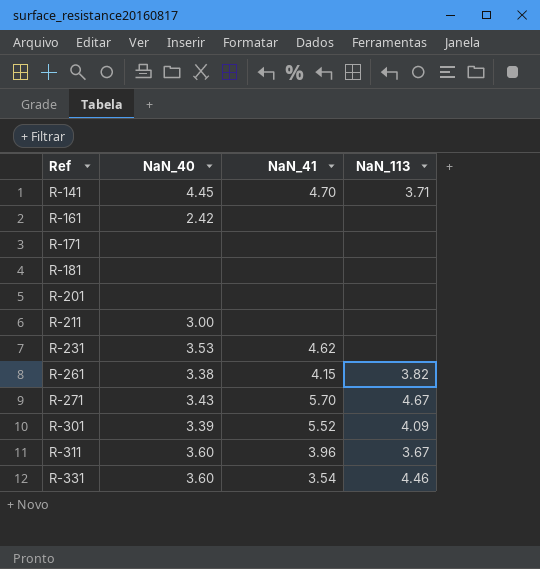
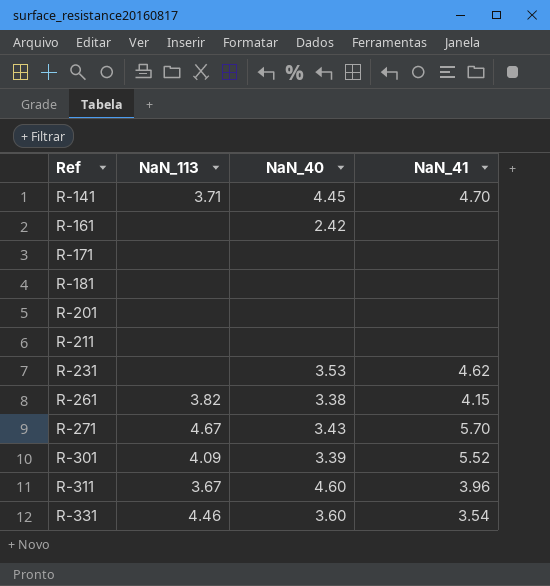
column NaN_113 | position: 4 -> 2
R-211 | NaN_40: 3.00 -> none
R-311 | NaN_40: 3.60 -> 4.60

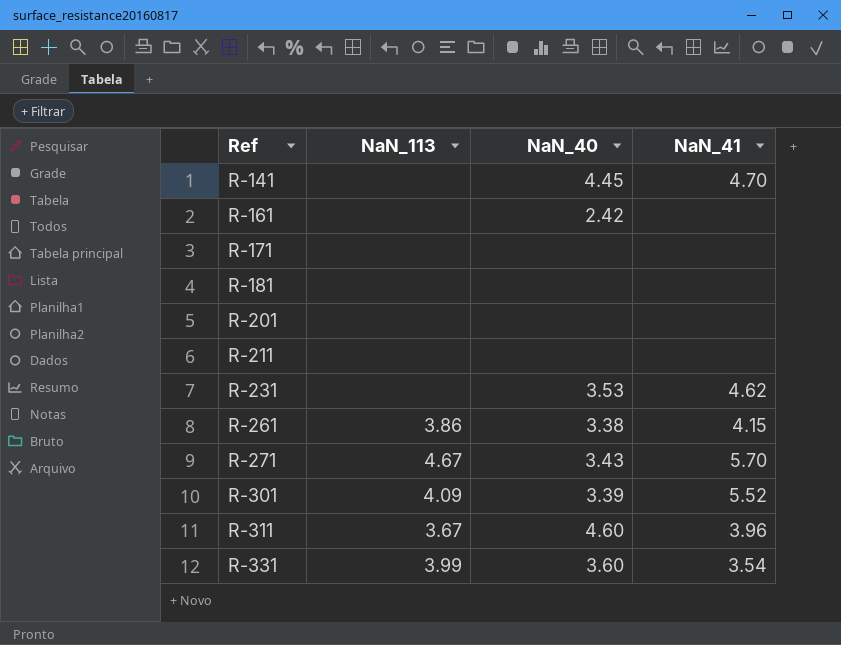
R-141 | NaN_113: 3.71 -> none
R-261 | NaN_113: 3.82 -> 3.86
R-331 | NaN_113: 4.46 -> 3.99

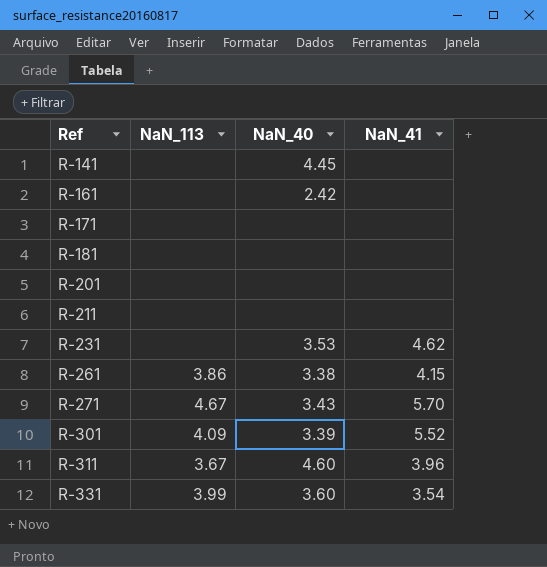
R-141 | NaN_41: 4.70 -> none

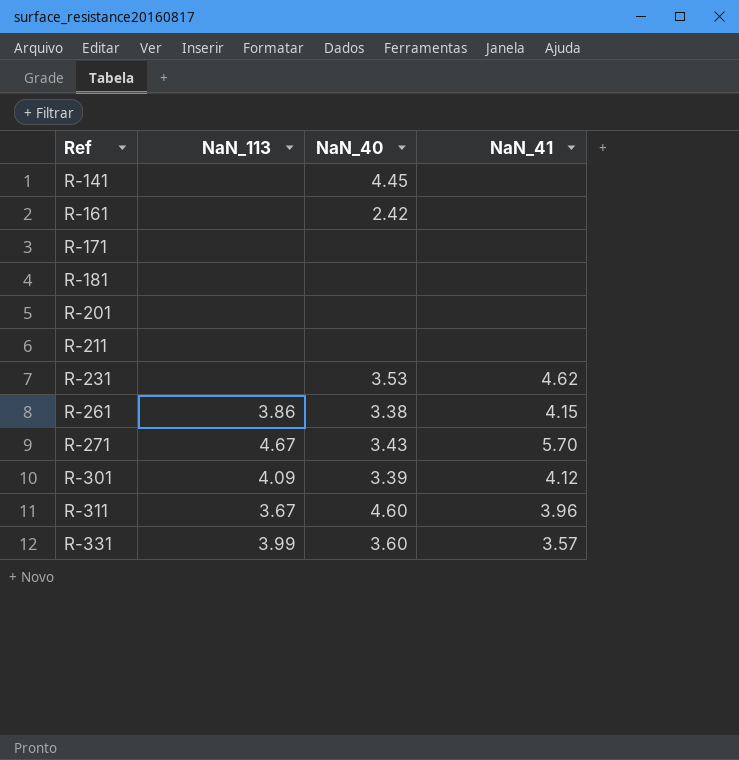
R-301 | NaN_41: 5.52 -> 4.12
R-331 | NaN_41: 3.54 -> 3.57

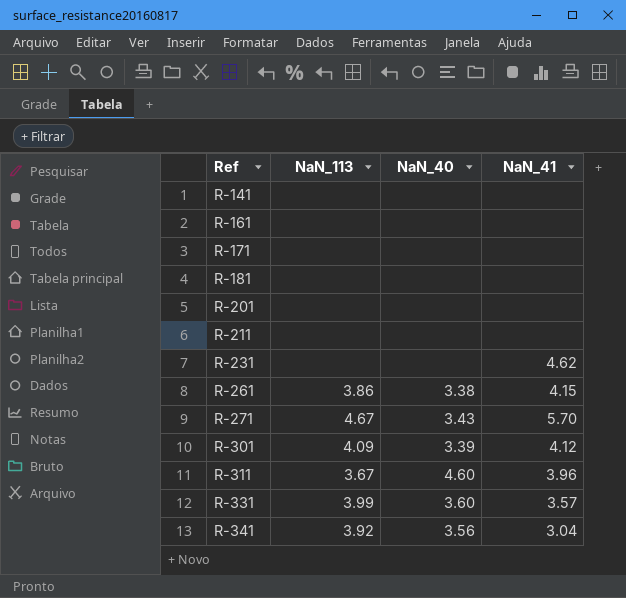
R-141 | NaN_40: 4.45 -> none
R-161 | NaN_40: 2.42 -> none
R-231 | NaN_40: 3.53 -> none
row R-341: none -> 3.92 | 3.56 | 3.04

